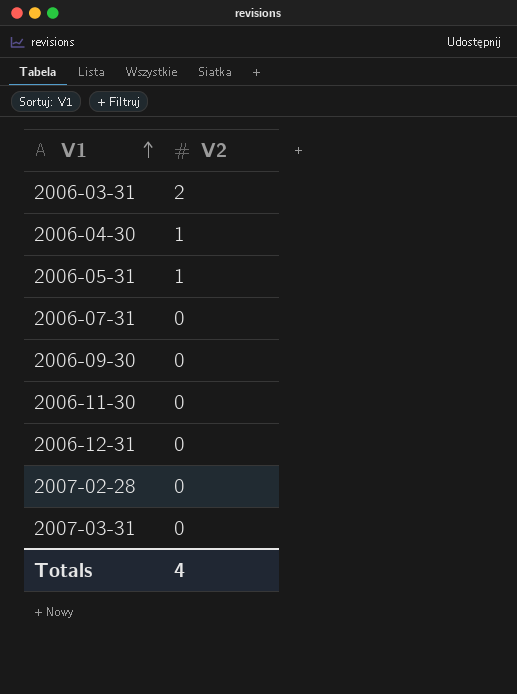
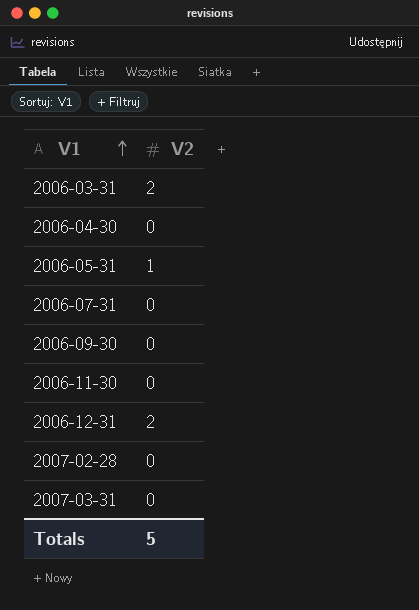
2006-04-30 | V2: 1 -> 0
2006-12-31 | V2: 0 -> 2
Totals | V2: 4 -> 5

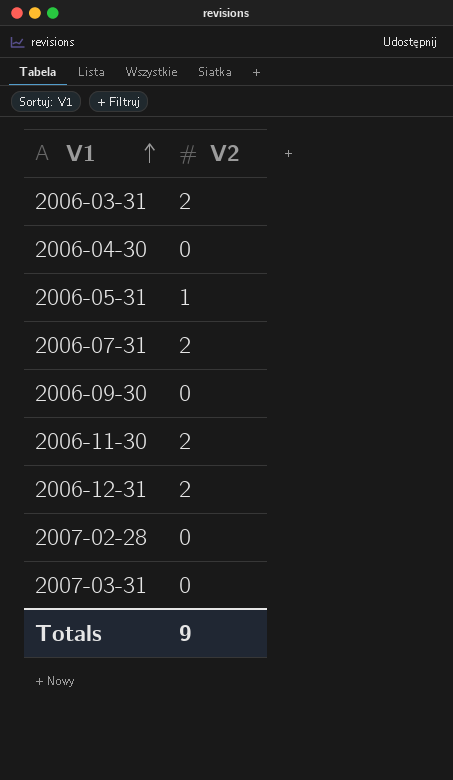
2006-07-31 | V2: 0 -> 2
2006-11-30 | V2: 0 -> 2
Totals | V2: 5 -> 9

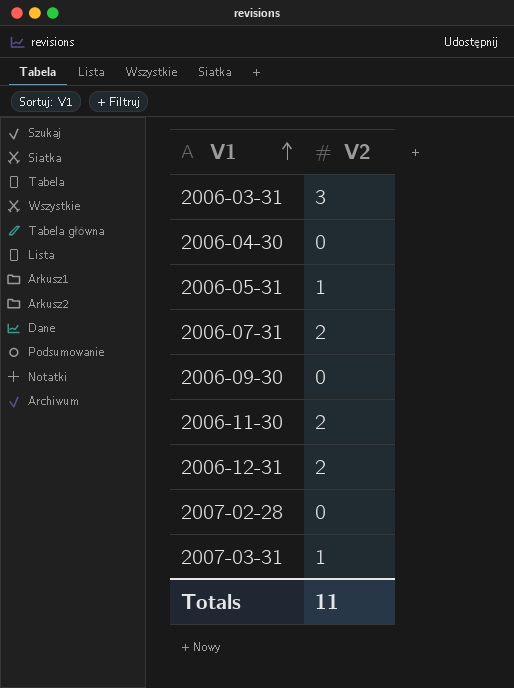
2006-03-31 | V2: 2 -> 3
2007-03-31 | V2: 0 -> 1
Totals | V2: 9 -> 11

